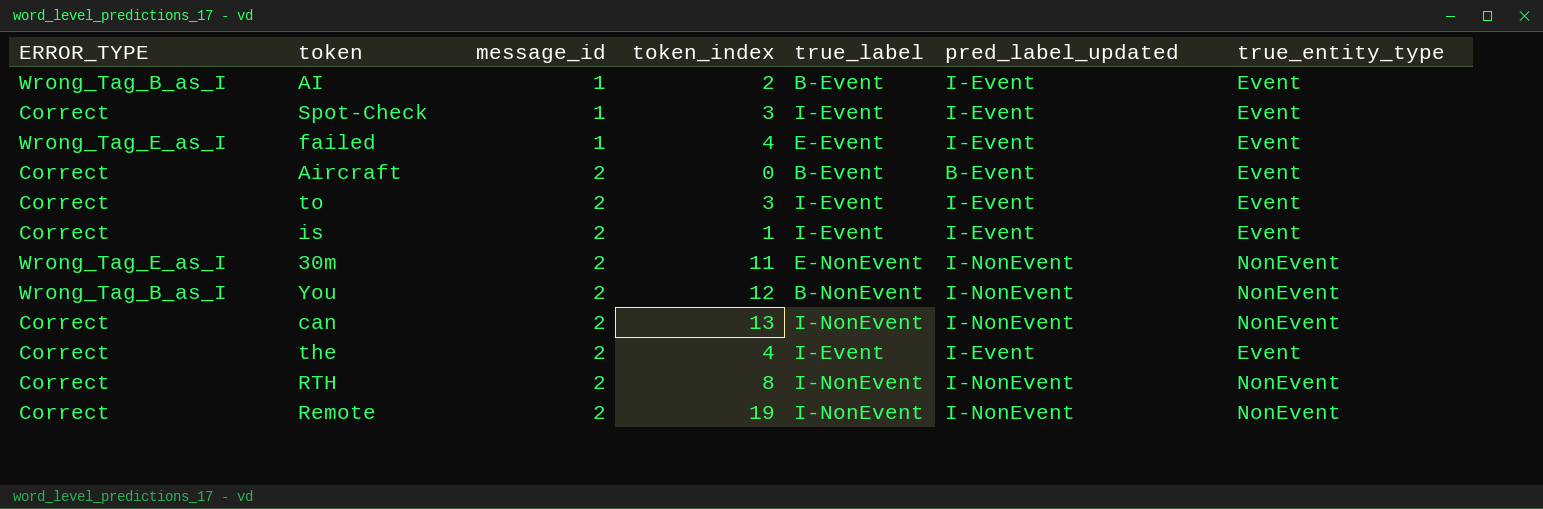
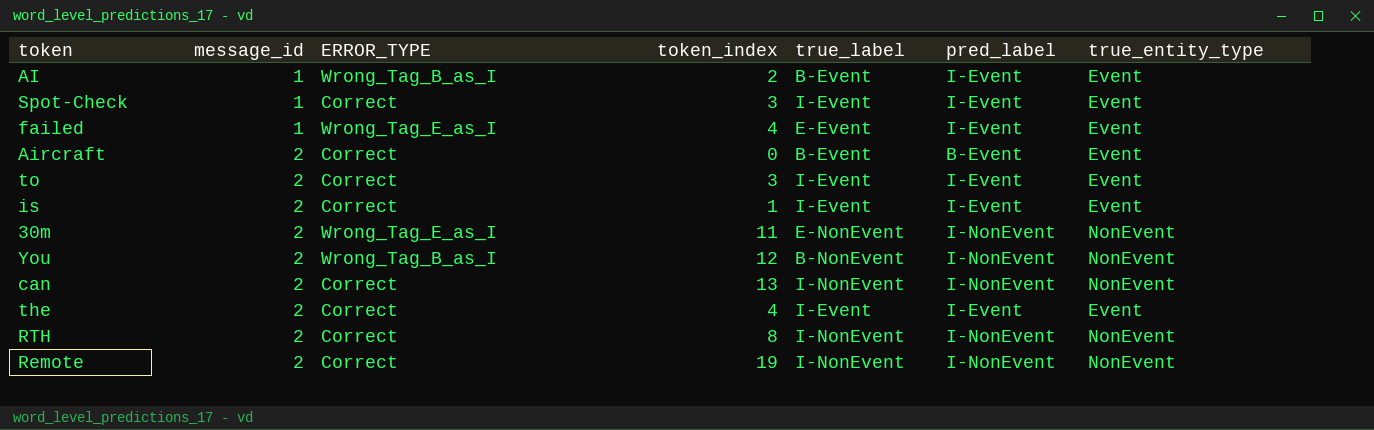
column ERROR_TYPE | position: 1 -> 3
column name: pred_label_updated -> pred_label

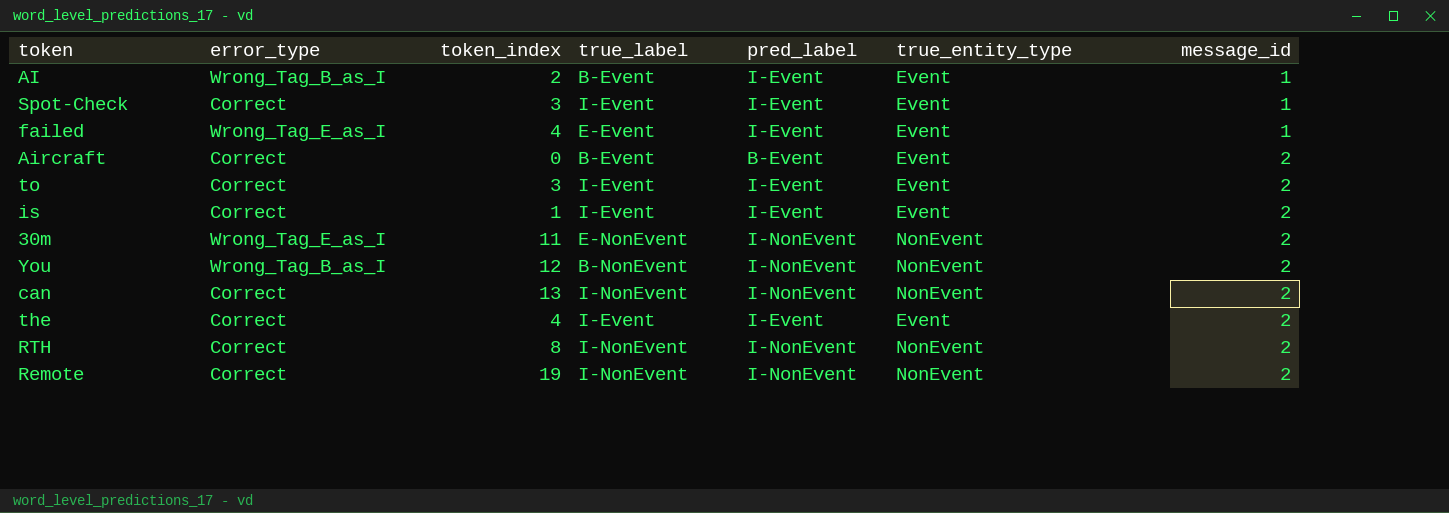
column name: ERROR_TYPE -> error_type
column message_id | position: 2 -> 7

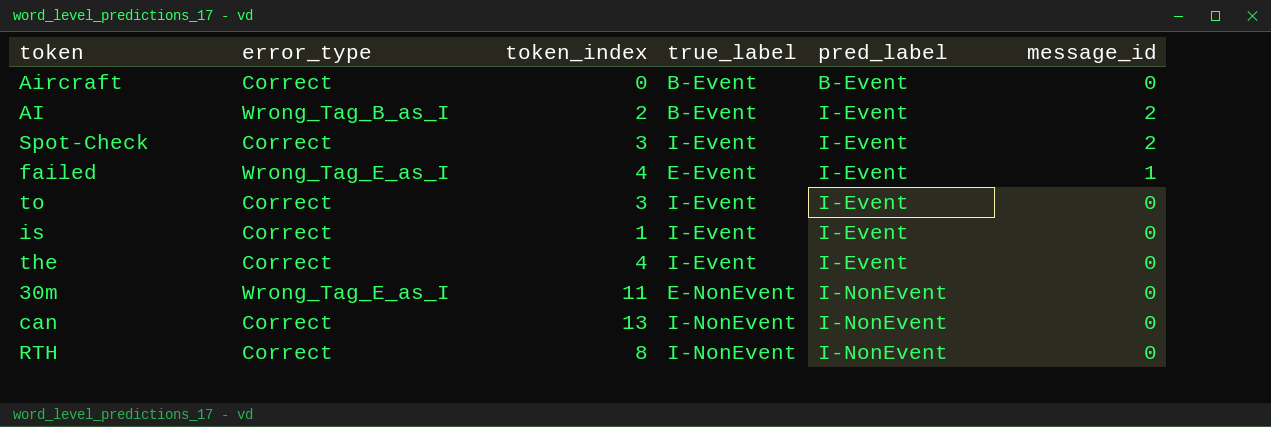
row order: message_id ascending -> pred_label ascending
column true_entity_type | position: 6 -> none
row You: Wrong_Tag_B_as_I | 12 | B-NonEvent | I-NonEvent | NonEvent | 2 -> none
row Remote: Correct | 19 | I-NonEvent | I-NonEvent | NonEvent | 2 -> none
Aircraft | message_id: 2 -> 0
AI | message_id: 1 -> 2
Spot-Check | message_id: 1 -> 2
to | message_id: 2 -> 0
is | message_id: 2 -> 0
the | message_id: 2 -> 0
30m | message_id: 2 -> 0
can | message_id: 2 -> 0
RTH | message_id: 2 -> 0

